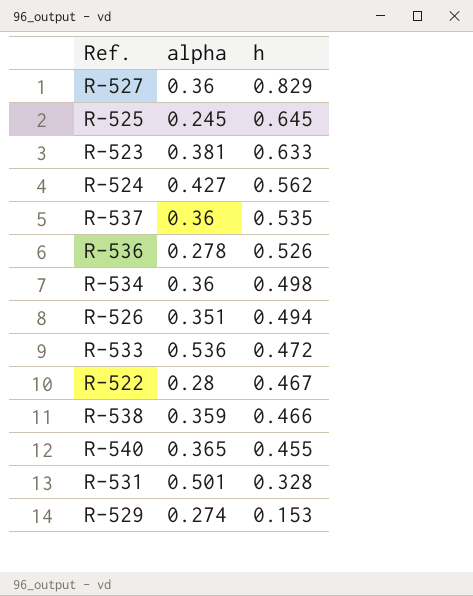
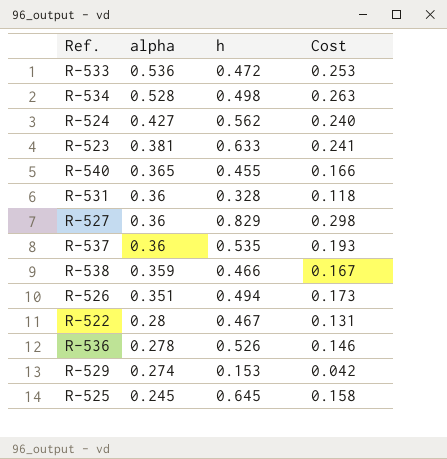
row order: h descending -> alpha descending
column Cost | formula: none -> [alpha] * [h]
R-534 | alpha: 0.36 -> 0.528
R-531 | alpha: 0.501 -> 0.36

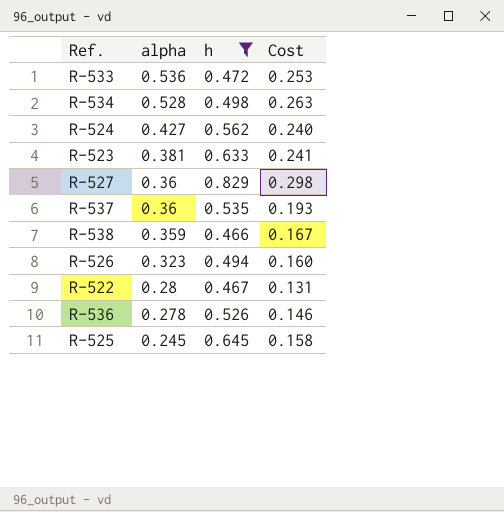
filter: none -> h >= 0.466
R-526 | alpha: 0.351 -> 0.323
R-526 | Cost: 0.173 -> 0.160

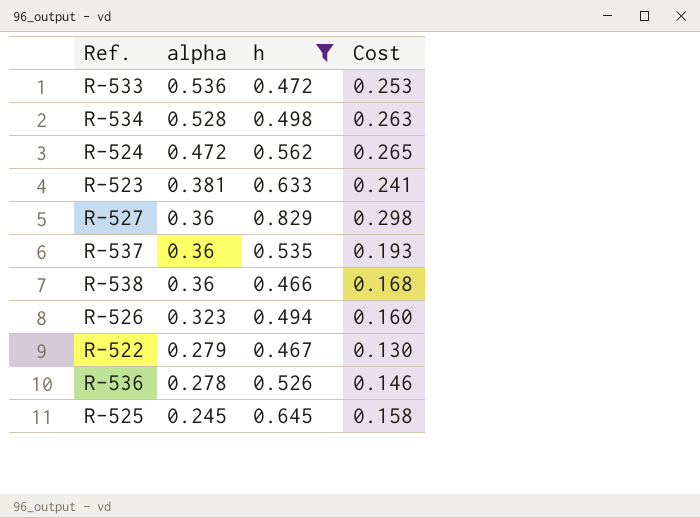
R-524 | alpha: 0.427 -> 0.472
R-524 | Cost: 0.240 -> 0.265
R-538 | alpha: 0.359 -> 0.36
R-538 | Cost: 0.167 -> 0.168
R-522 | alpha: 0.28 -> 0.279
R-522 | Cost: 0.131 -> 0.130

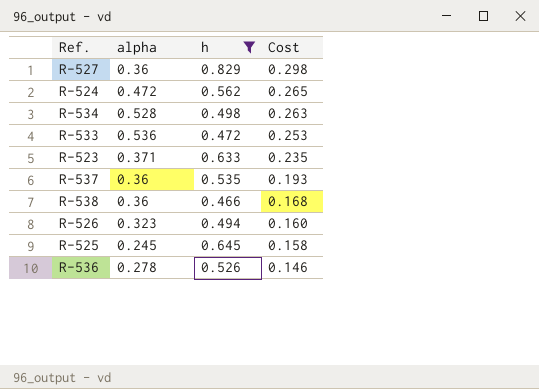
row order: alpha descending -> Cost descending
row R-522: 0.279 | 0.467 | 0.130 -> none
R-523 | alpha: 0.381 -> 0.371
R-523 | Cost: 0.241 -> 0.235

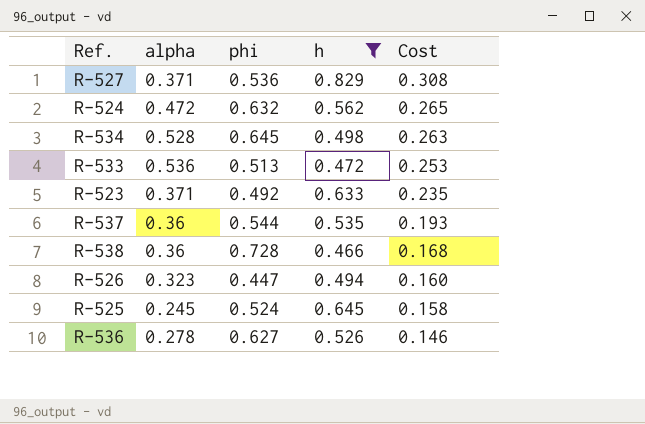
column phi | position: none -> 3
R-527 | alpha: 0.36 -> 0.371
R-527 | Cost: 0.298 -> 0.308

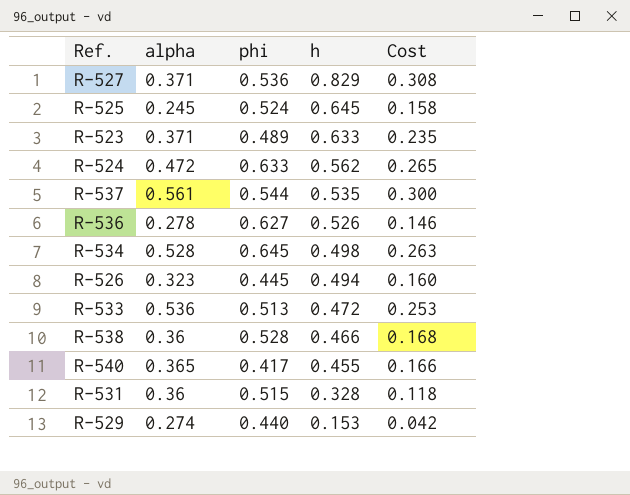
filter: h >= 0.466 -> none
row order: Cost descending -> h descending
R-523 | phi: 0.492 -> 0.489
R-524 | phi: 0.632 -> 0.633
R-537 | alpha: 0.36 -> 0.561
R-537 | Cost: 0.193 -> 0.300
R-526 | phi: 0.447 -> 0.445
R-538 | phi: 0.728 -> 0.528

